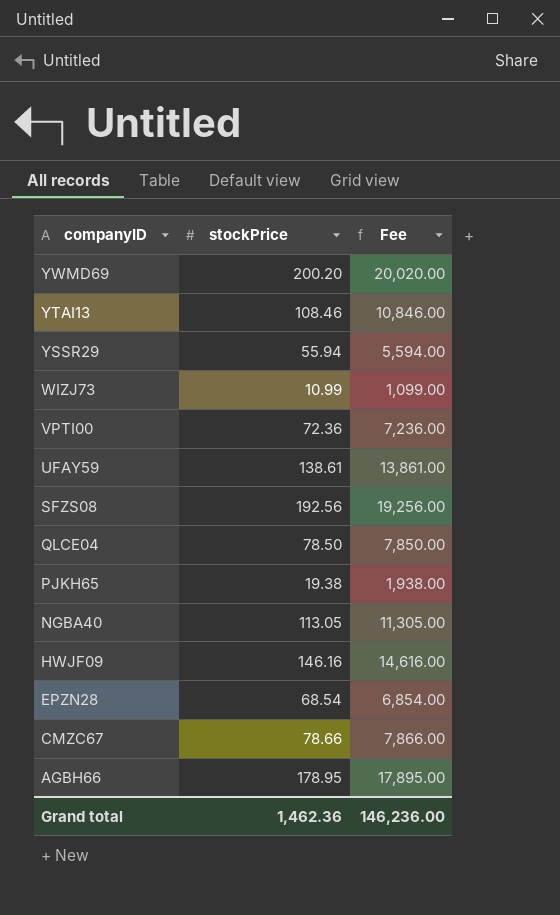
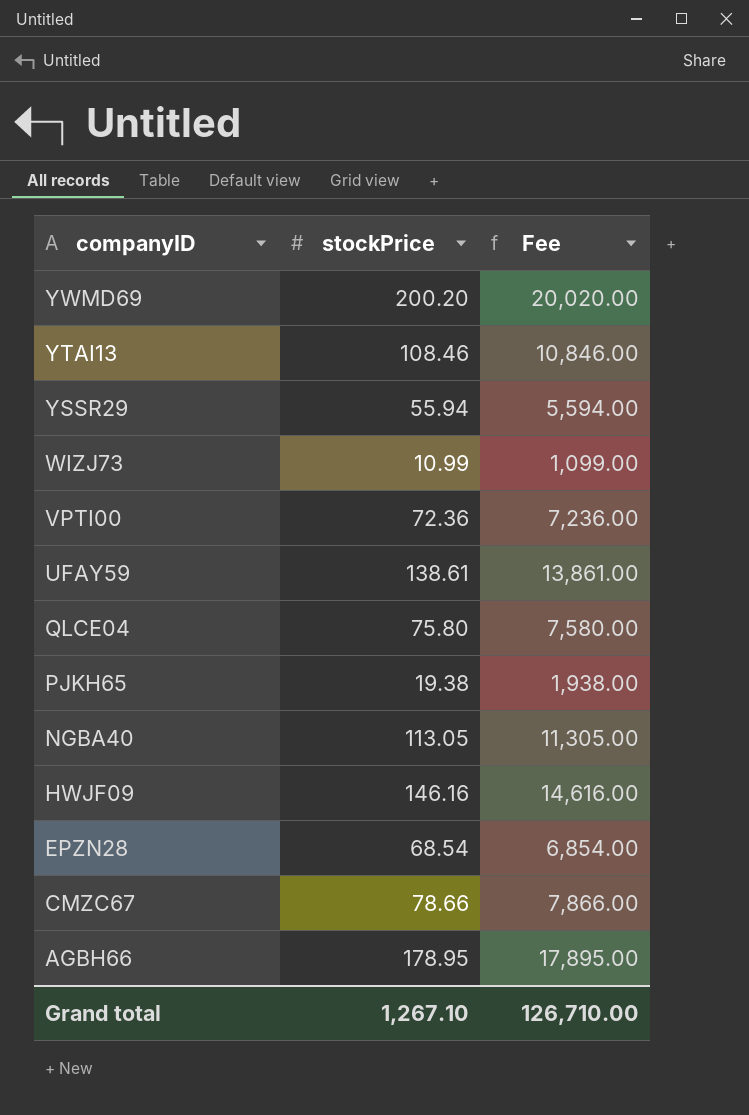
row SFZS08: 192.56 | 19,256.00 -> none
QLCE04 | stockPrice: 78.50 -> 75.80
QLCE04 | Fee: 7,850.00 -> 7,580.00
Grand total | stockPrice: 1,462.36 -> 1,267.10
Grand total | Fee: 146,236.00 -> 126,710.00

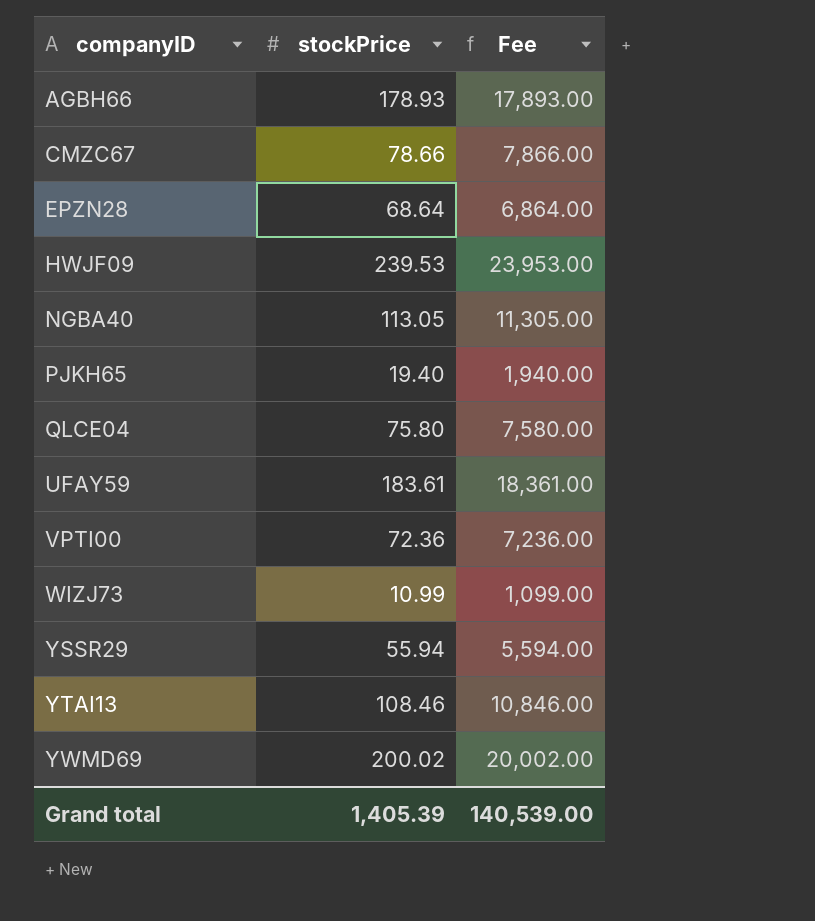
row order: companyID descending -> companyID ascending
AGBH66 | stockPrice: 178.95 -> 178.93
AGBH66 | Fee: 17,895.00 -> 17,893.00
EPZN28 | stockPrice: 68.54 -> 68.64
EPZN28 | Fee: 6,854.00 -> 6,864.00
HWJF09 | stockPrice: 146.16 -> 239.53
HWJF09 | Fee: 14,616.00 -> 23,953.00
PJKH65 | stockPrice: 19.38 -> 19.40
PJKH65 | Fee: 1,938.00 -> 1,940.00
UFAY59 | stockPrice: 138.61 -> 183.61
UFAY59 | Fee: 13,861.00 -> 18,361.00
YWMD69 | stockPrice: 200.20 -> 200.02
YWMD69 | Fee: 20,020.00 -> 20,002.00
Grand total | stockPrice: 1,267.10 -> 1,405.39
Grand total | Fee: 126,710.00 -> 140,539.00

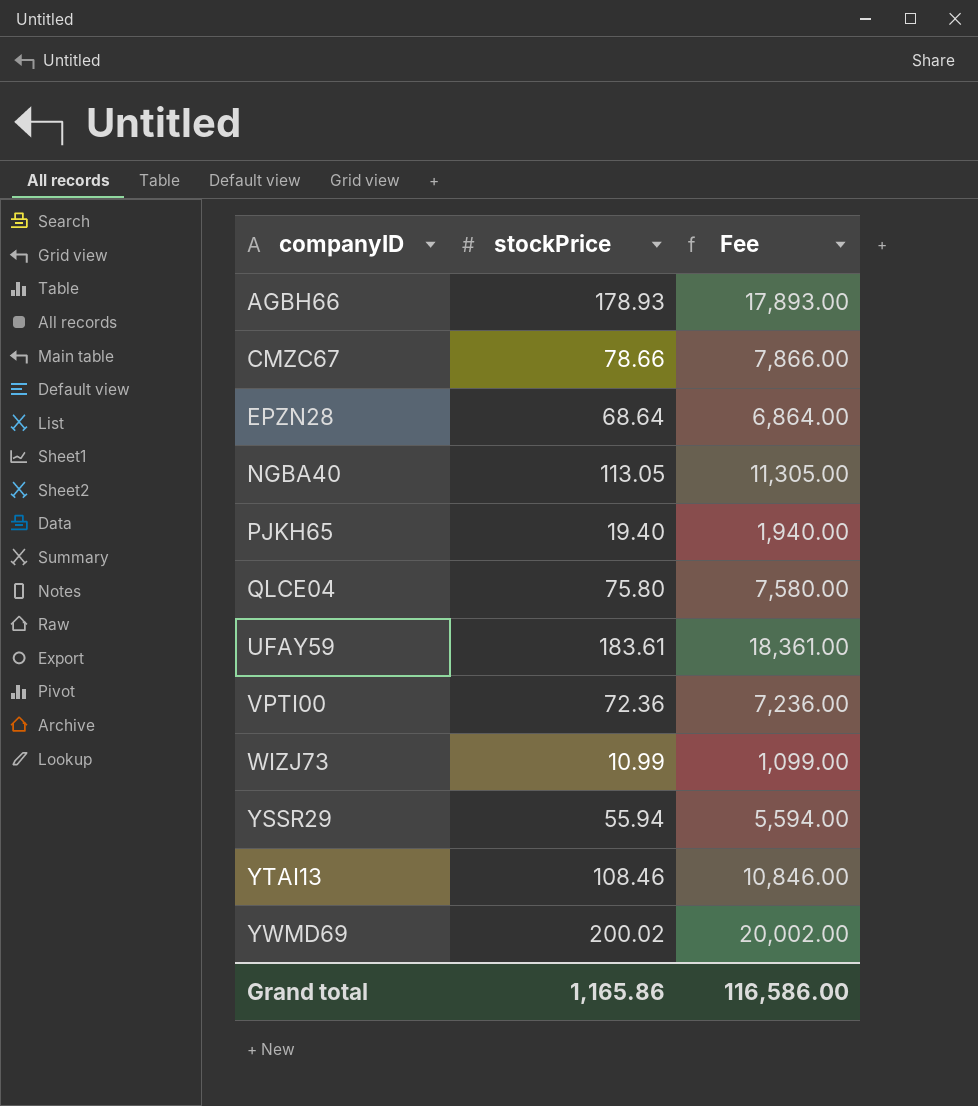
row HWJF09: 239.53 | 23,953.00 -> none
Grand total | stockPrice: 1,405.39 -> 1,165.86
Grand total | Fee: 140,539.00 -> 116,586.00

